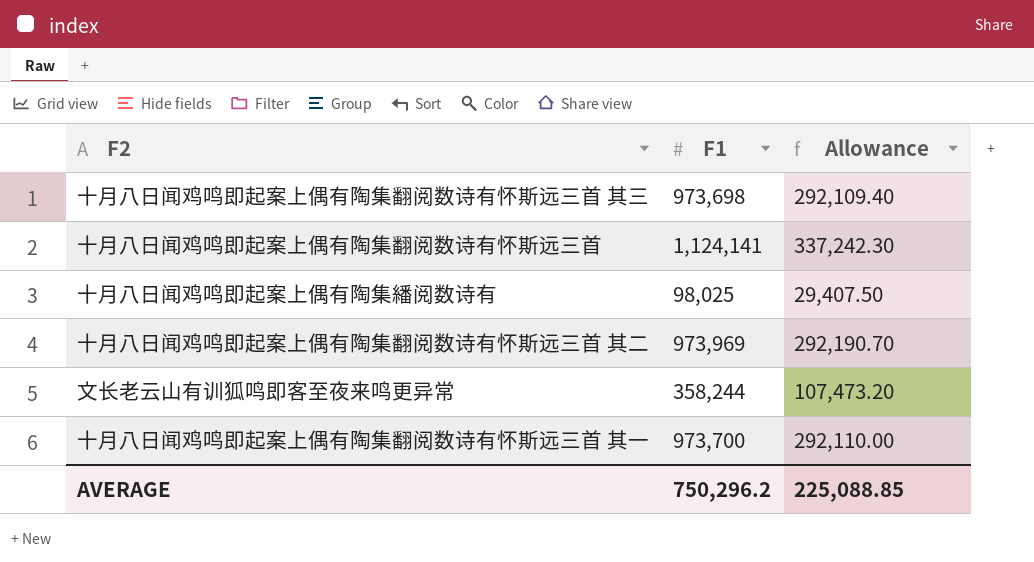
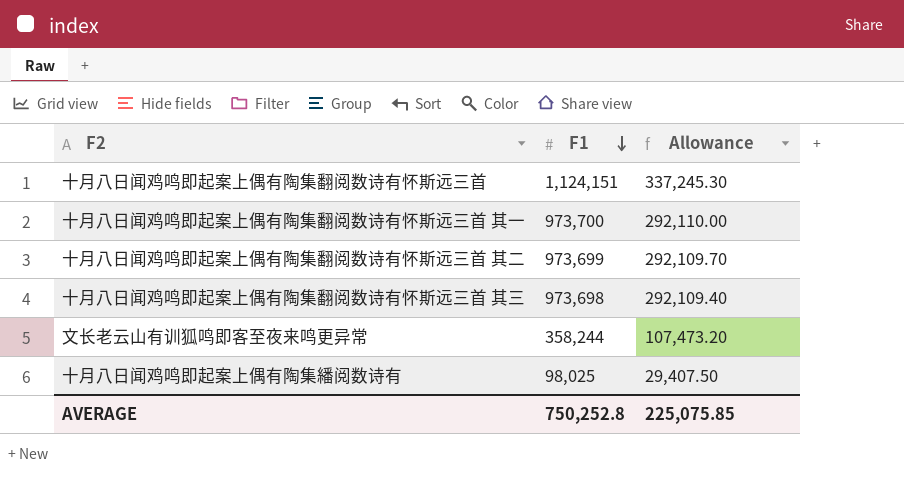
row order: none -> F1 descending
十月八日闻鸡鸣即起案上偶有陶集翻阅数诗有怀斯远三首 | F1: 1,124,141 -> 1,124,151
十月八日闻鸡鸣即起案上偶有陶集翻阅数诗有怀斯远三首 | Allowance: 337,242.30 -> 337,245.30
十月八日闻鸡鸣即起案上偶有陶集翻阅数诗有怀斯远三首 其二 | F1: 973,969 -> 973,699
十月八日闻鸡鸣即起案上偶有陶集翻阅数诗有怀斯远三首 其二 | Allowance: 292,190.70 -> 292,109.70
AVERAGE | F1: 750,296.2 -> 750,252.8
AVERAGE | Allowance: 225,088.85 -> 225,075.85

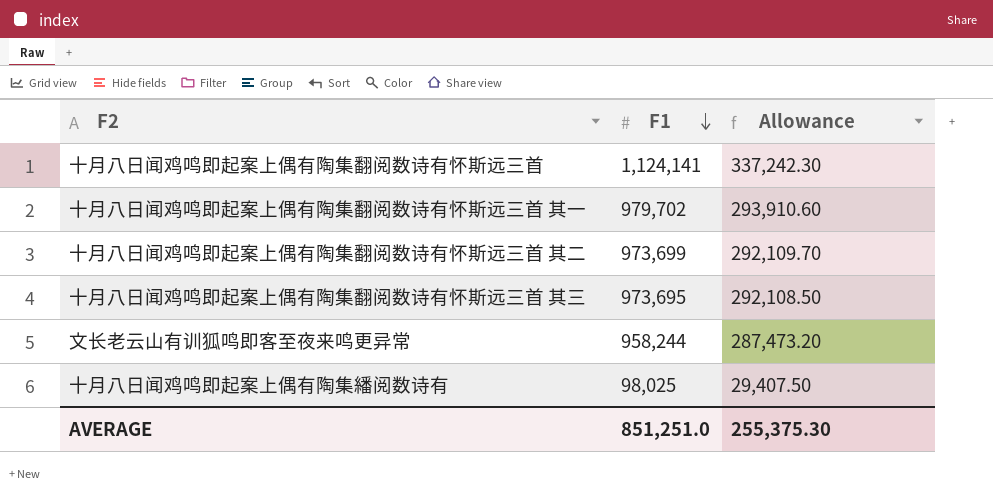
十月八日闻鸡鸣即起案上偶有陶集翻阅数诗有怀斯远三首 | F1: 1,124,151 -> 1,124,141
十月八日闻鸡鸣即起案上偶有陶集翻阅数诗有怀斯远三首 | Allowance: 337,245.30 -> 337,242.30
十月八日闻鸡鸣即起案上偶有陶集翻阅数诗有怀斯远三首 其一 | F1: 973,700 -> 979,702
十月八日闻鸡鸣即起案上偶有陶集翻阅数诗有怀斯远三首 其一 | Allowance: 292,110.00 -> 293,910.60
十月八日闻鸡鸣即起案上偶有陶集翻阅数诗有怀斯远三首 其三 | F1: 973,698 -> 973,695
十月八日闻鸡鸣即起案上偶有陶集翻阅数诗有怀斯远三首 其三 | Allowance: 292,109.40 -> 292,108.50
文长老云山有训狐鸣即客至夜来鸣更异常 | F1: 358,244 -> 958,244
文长老云山有训狐鸣即客至夜来鸣更异常 | Allowance: 107,473.20 -> 287,473.20
AVERAGE | F1: 750,252.8 -> 851,251.0
AVERAGE | Allowance: 225,075.85 -> 255,375.30

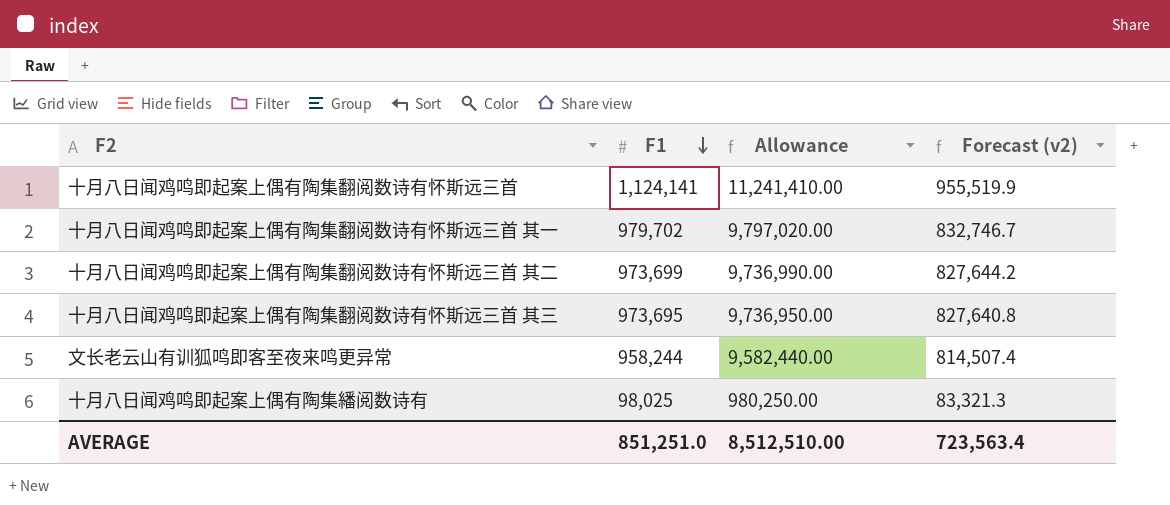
column Allowance | formula: [F1] * 0.3 -> [F1] * 10
column Forecast (v2) | formula: none -> [F1] * 0.85
AVERAGE | Allowance: 255,375.30 -> 8,512,510.00

